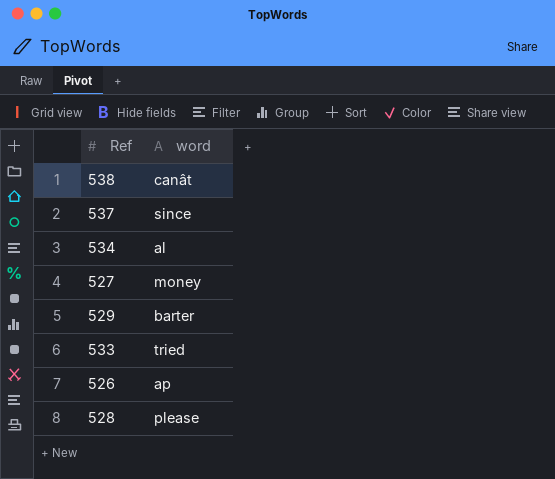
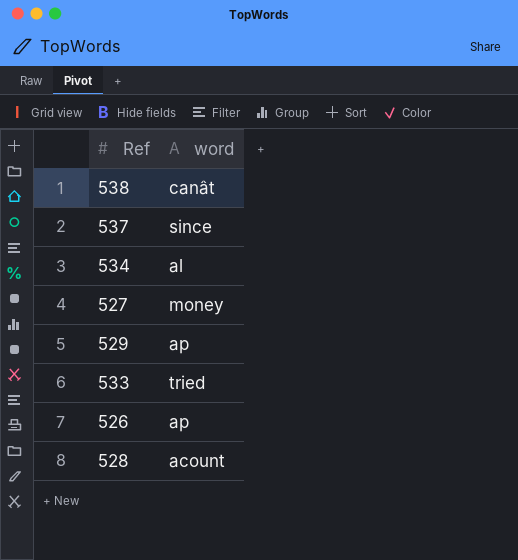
529 | word: barter -> ap
528 | word: please -> acount

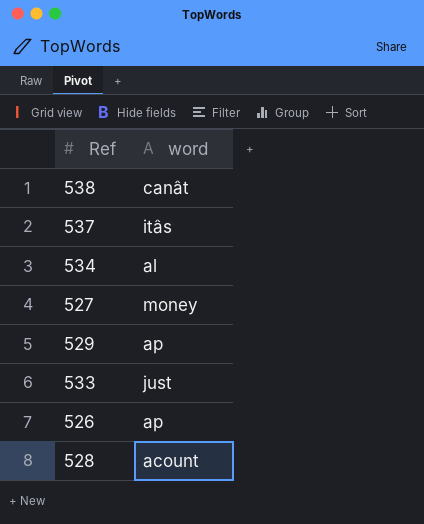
537 | word: since -> itâs
533 | word: tried -> just

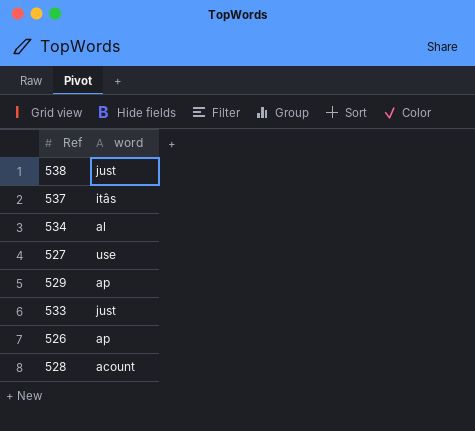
538 | word: canât -> just
527 | word: money -> use

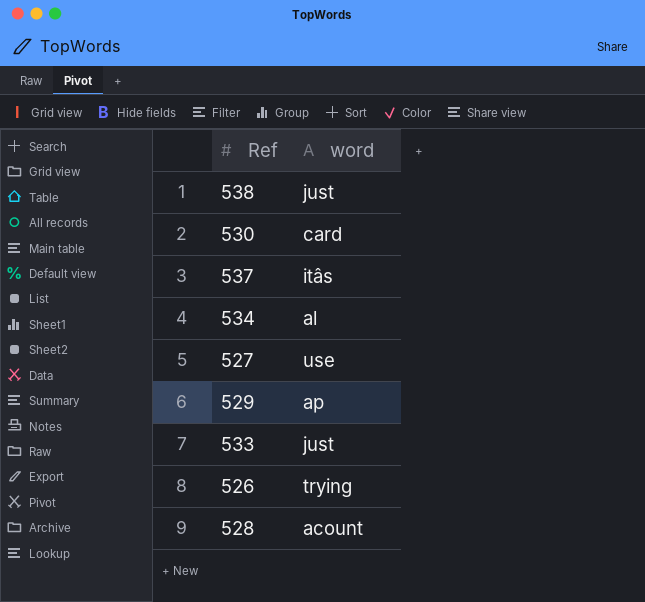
row 530: none -> card
526 | word: ap -> trying

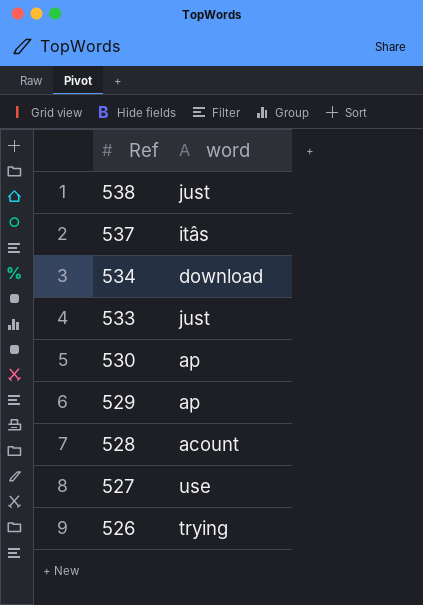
row order: none -> Ref descending
534 | word: al -> download
530 | word: card -> ap

